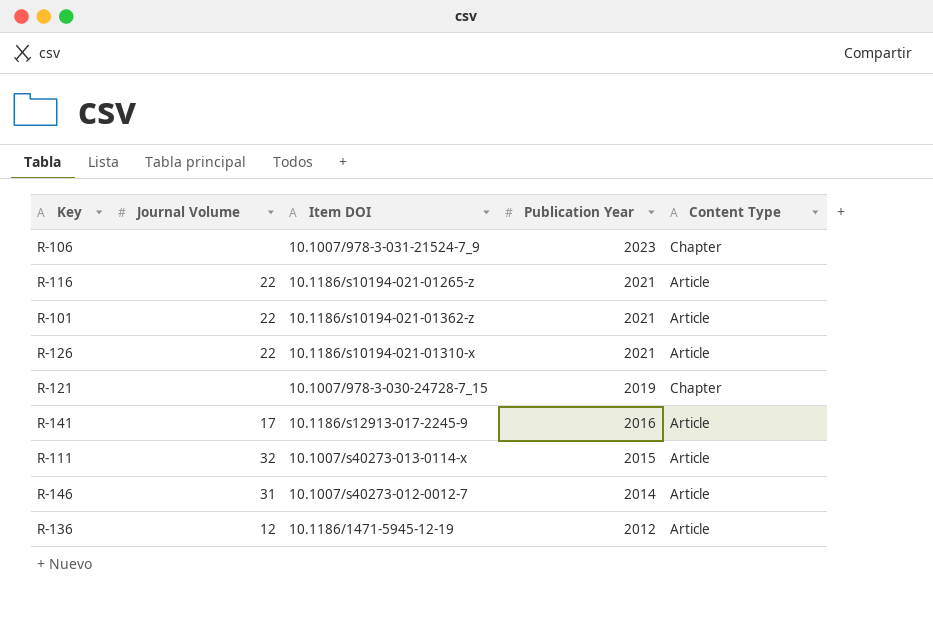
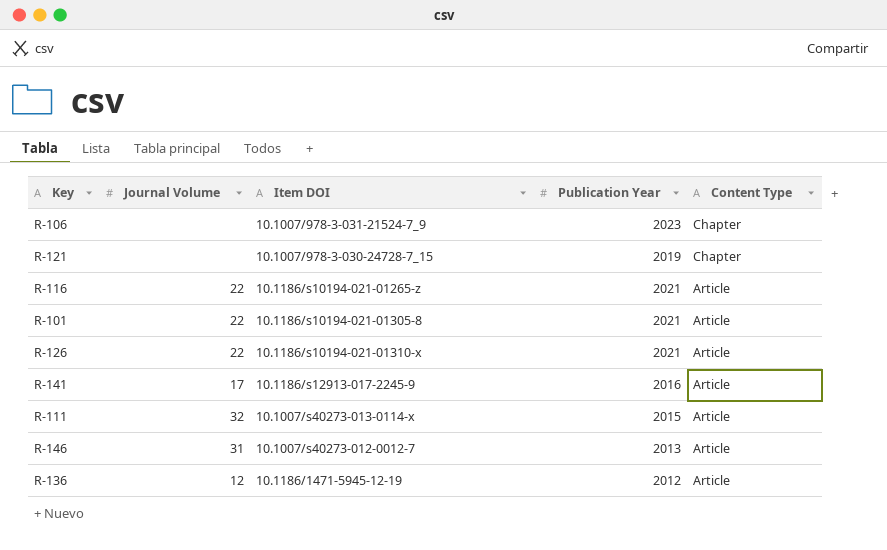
row order: Publication Year descending -> Content Type descending
R-101 | Item DOI: 10.1186/s10194-021-01362-z -> 10.1186/s10194-021-01305-8
R-146 | Publication Year: 2014 -> 2013

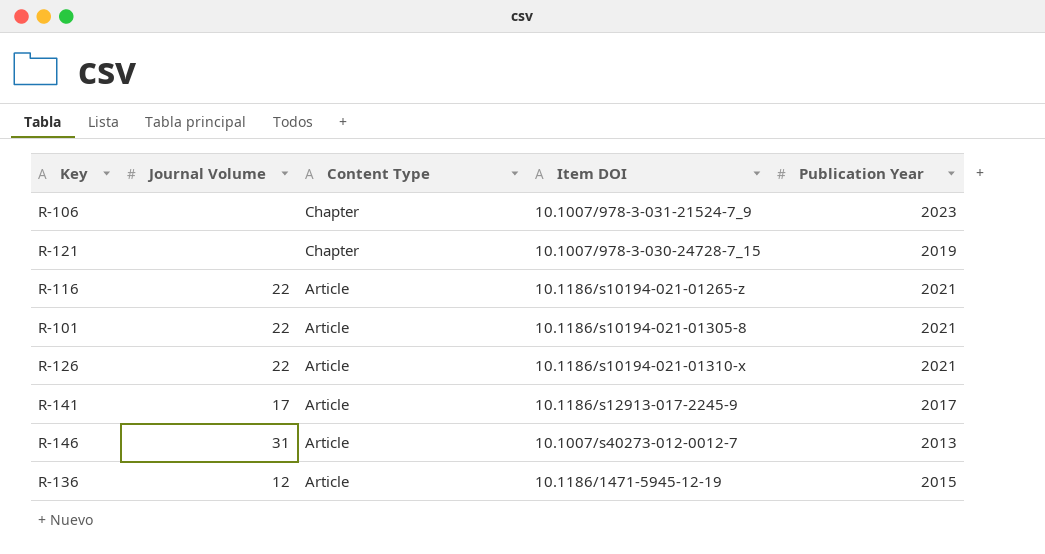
column Content Type | position: 5 -> 3
row R-111: 32 | 10.1007/s40273-013-0114-x | 2015 | Article -> none
R-141 | Publication Year: 2016 -> 2017
R-136 | Publication Year: 2012 -> 2015

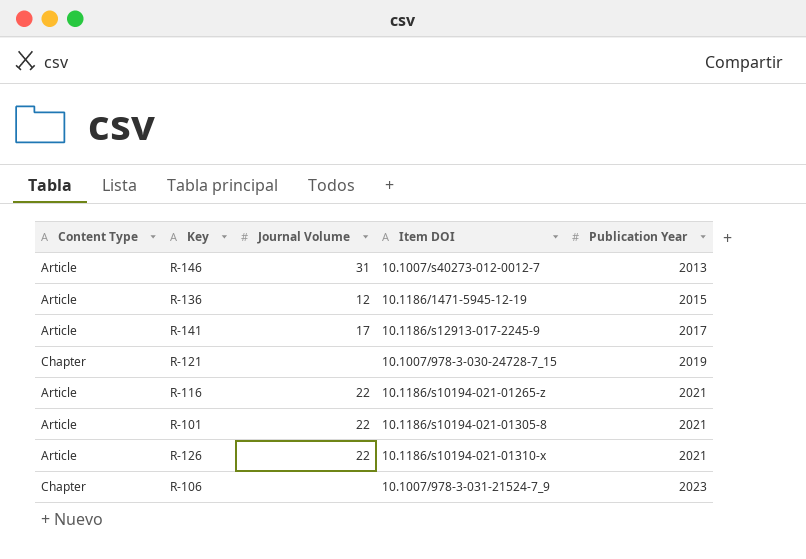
row order: Content Type descending -> Publication Year ascending
column Content Type | position: 3 -> 1

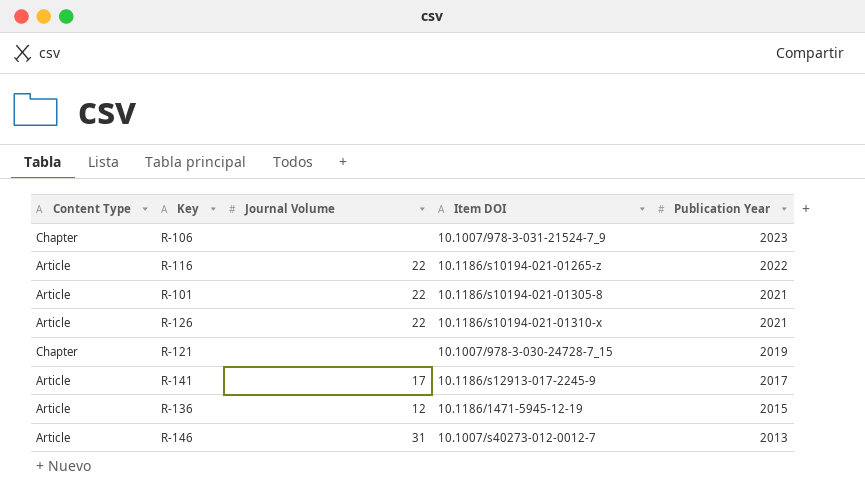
row order: Publication Year ascending -> Publication Year descending
R-116 | Publication Year: 2021 -> 2022

